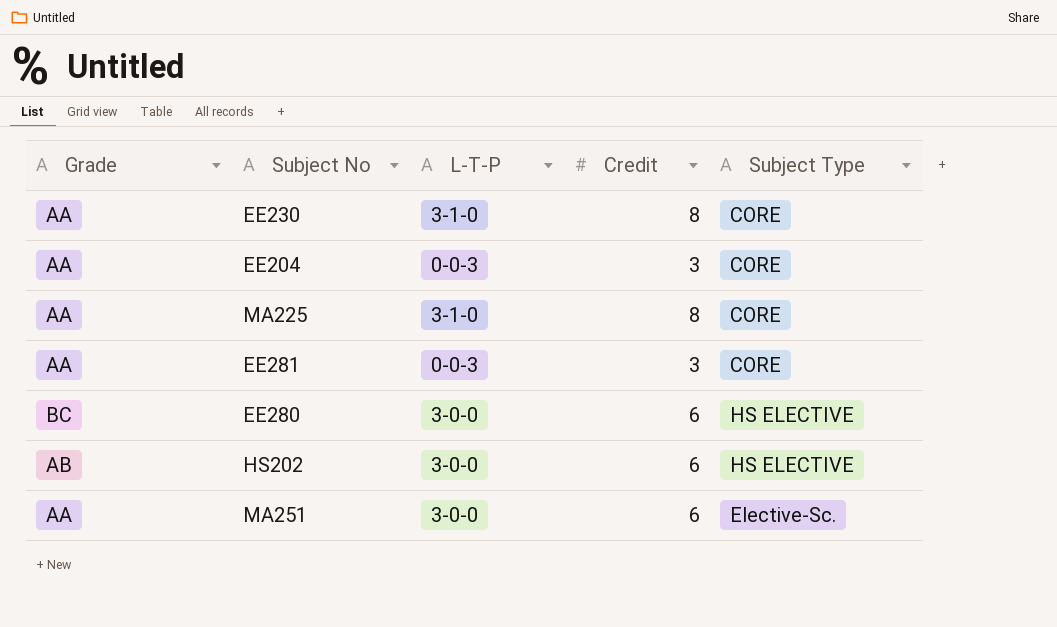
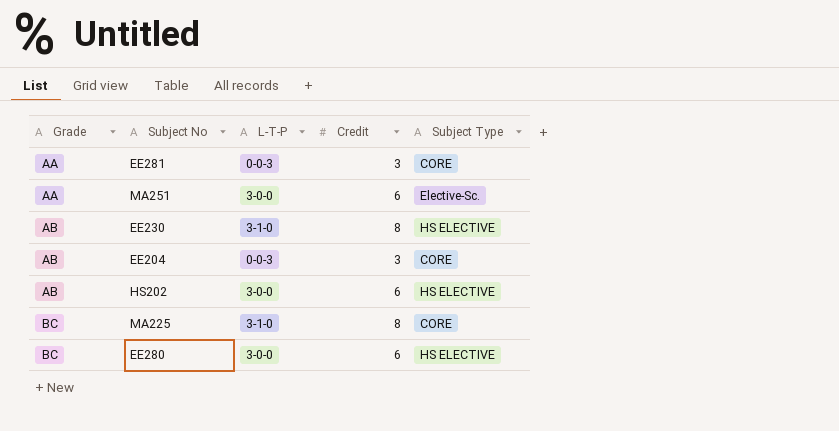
row order: none -> Grade ascending
EE230 | Grade: AA -> AB
EE230 | Subject Type: CORE -> HS ELECTIVE
EE204 | Grade: AA -> AB
MA225 | Grade: AA -> BC

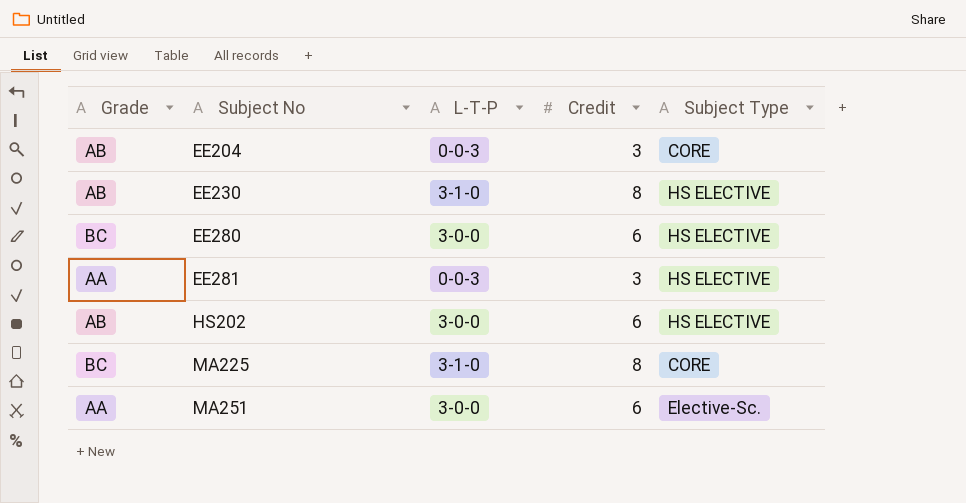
row order: Grade ascending -> Subject No ascending
EE281 | Subject Type: CORE -> HS ELECTIVE

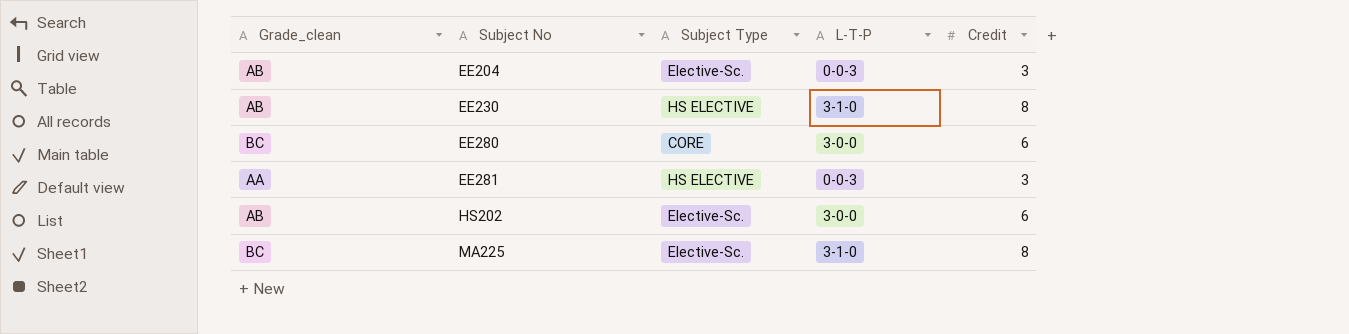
column name: Grade -> Grade_clean
column Subject Type | position: 5 -> 3
row MA251: AA | 3-0-0 | 6 | Elective-Sc. -> none
EE204 | Subject Type: CORE -> Elective-Sc.
EE280 | Subject Type: HS ELECTIVE -> CORE
HS202 | Subject Type: HS ELECTIVE -> Elective-Sc.
MA225 | Subject Type: CORE -> Elective-Sc.

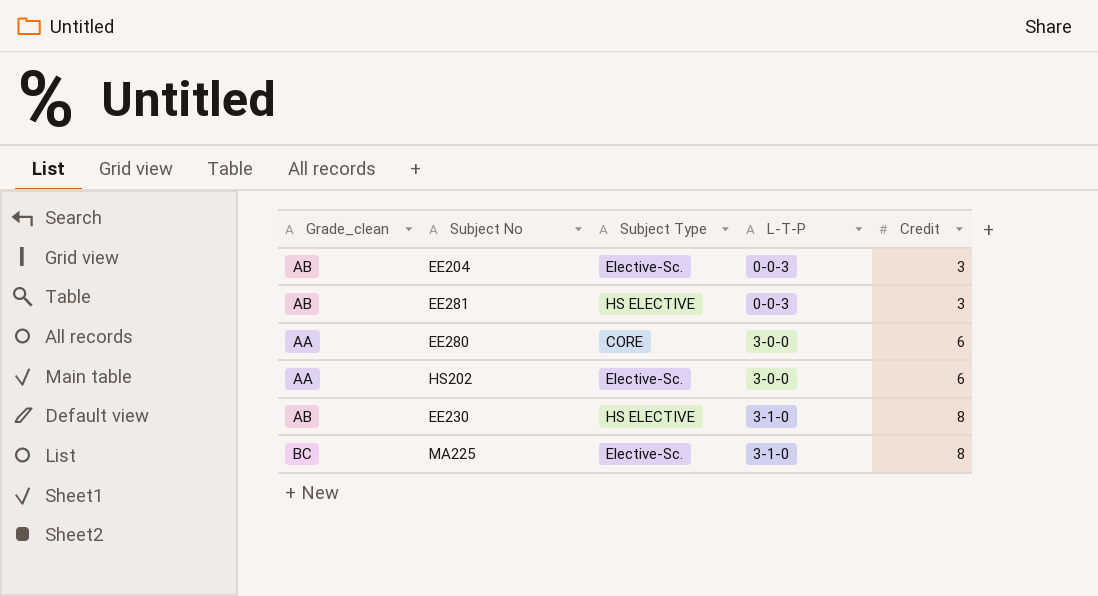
row order: Subject No ascending -> L-T-P ascending
EE281 | Grade_clean: AA -> AB
EE280 | Grade_clean: BC -> AA
HS202 | Grade_clean: AB -> AA

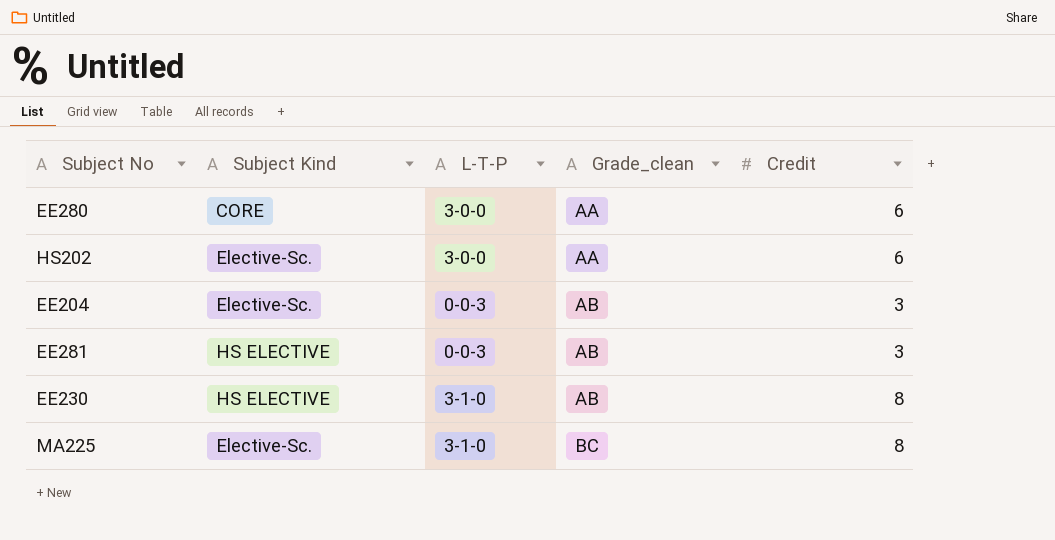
row order: L-T-P ascending -> Grade_clean ascending
column name: Subject Type -> Subject Kind
column Grade_clean | position: 1 -> 4

